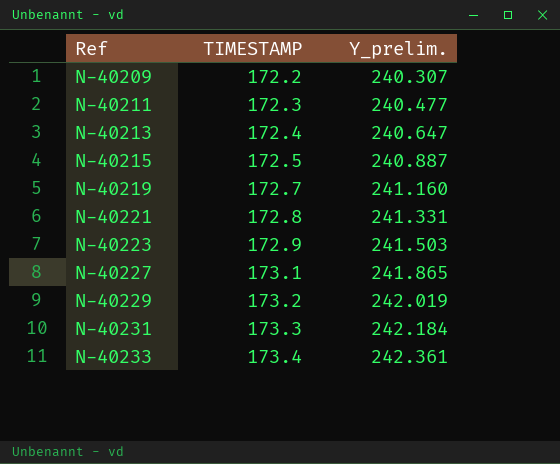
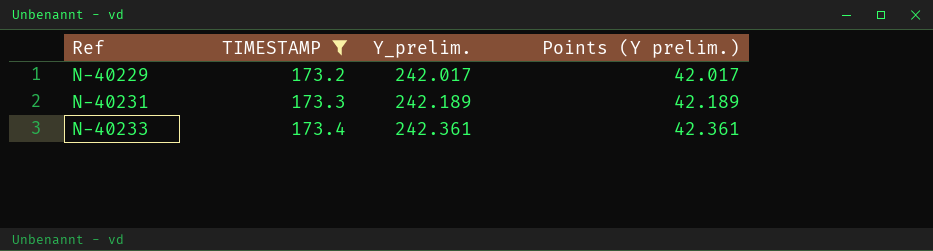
filter: none -> TIMESTAMP >= 173.2
column Points (Y prelim.) | formula: none -> [Y_prelim.] - 200
N-40229 | Y_prelim.: 242.019 -> 242.017
N-40231 | Y_prelim.: 242.184 -> 242.189

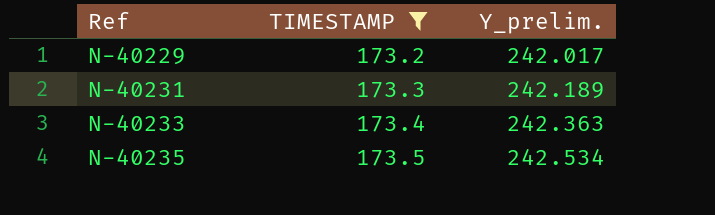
column Points (Y prelim.) | formula: [Y_prelim.] - 200 -> none
N-40233 | Y_prelim.: 242.361 -> 242.363
row N-40235: none -> 173.5 | 242.534

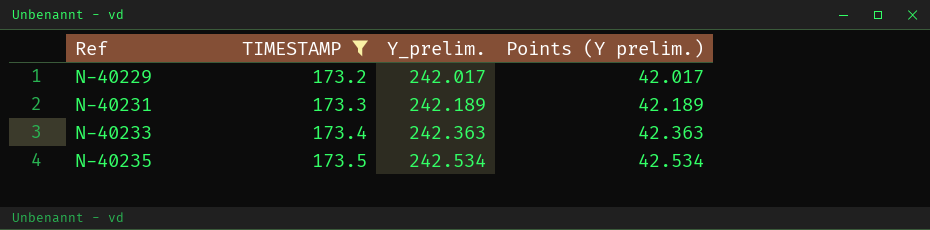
column Points (Y prelim.) | formula: none -> [Y_prelim.] - 200

